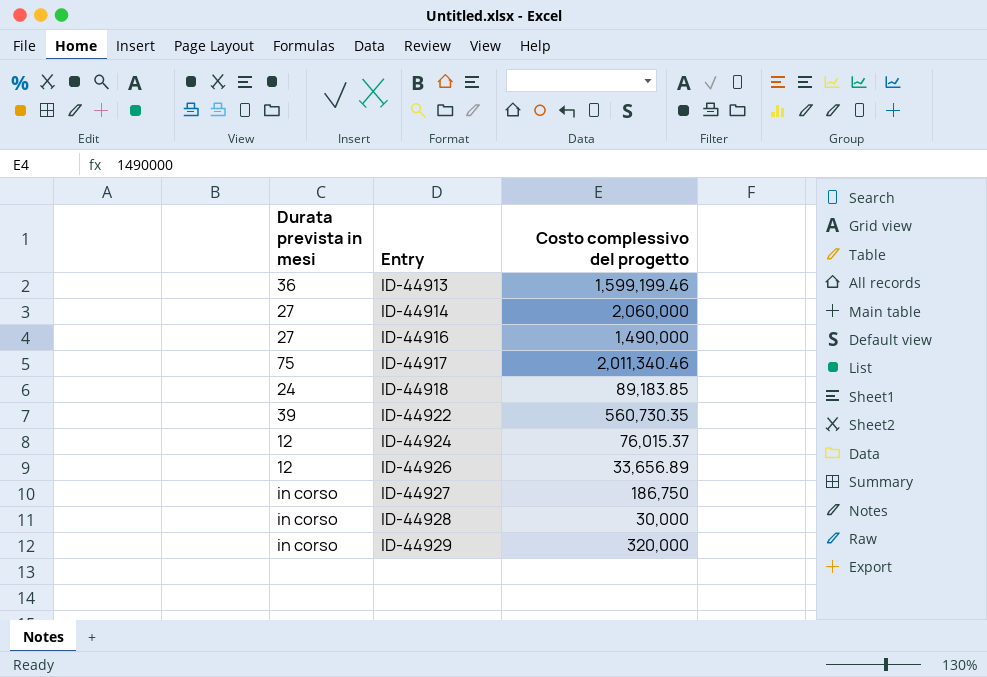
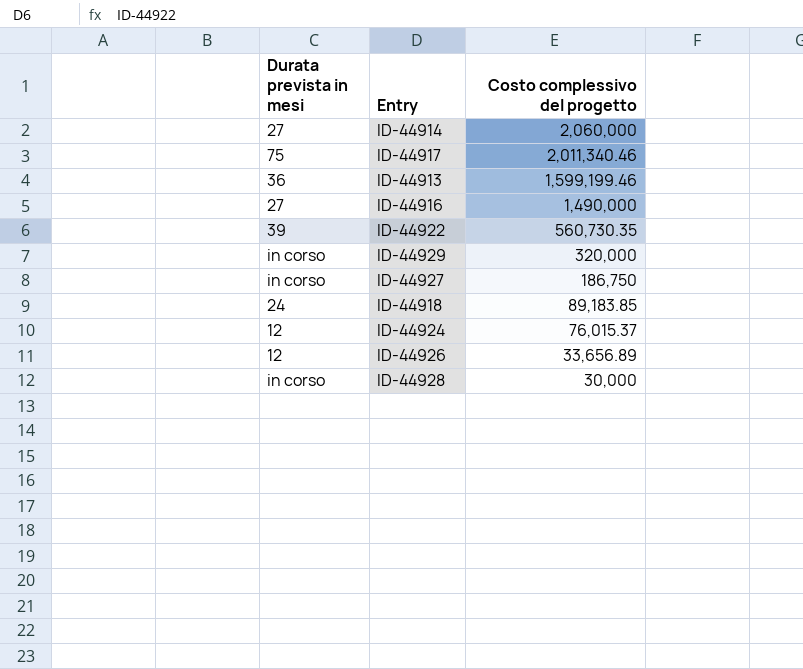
row order: Entry ascending -> Costo complessivo del progetto descending

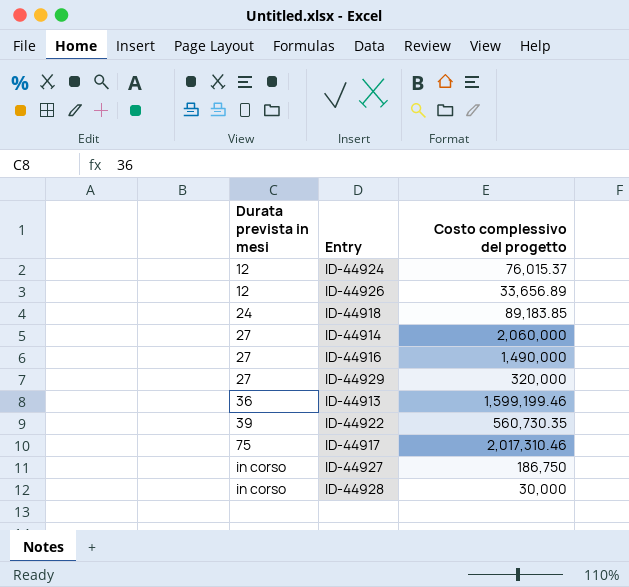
row order: Costo complessivo del progetto descending -> Durata prevista in mesi ascending
ID-44929 | Durata prevista in mesi: in corso -> 27
ID-44917 | Costo complessivo del progetto: 2,011,340.46 -> 2,017,310.46

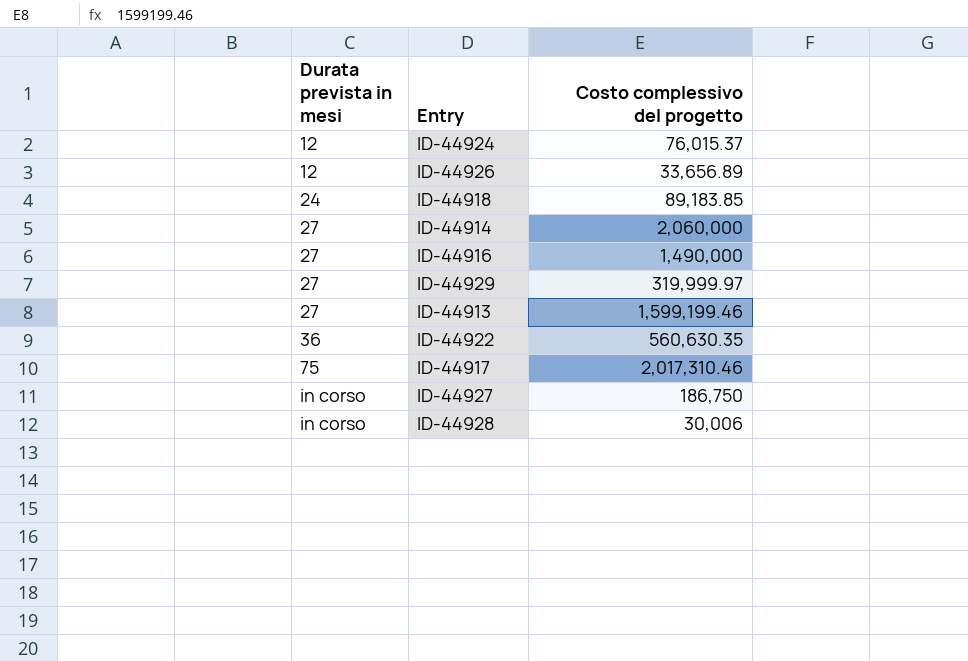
ID-44929 | Costo complessivo del progetto: 320,000 -> 319,999.97
ID-44913 | Durata prevista in mesi: 36 -> 27
ID-44922 | Durata prevista in mesi: 39 -> 36
ID-44922 | Costo complessivo del progetto: 560,730.35 -> 560,630.35
ID-44928 | Costo complessivo del progetto: 30,000 -> 30,006

